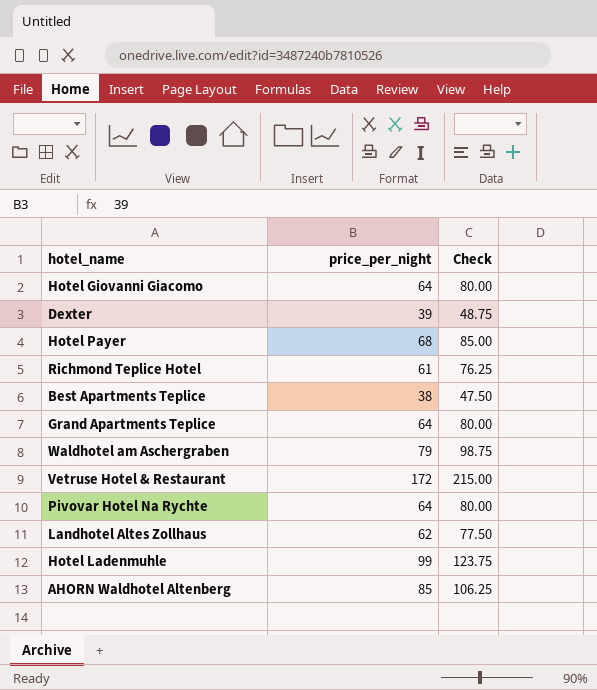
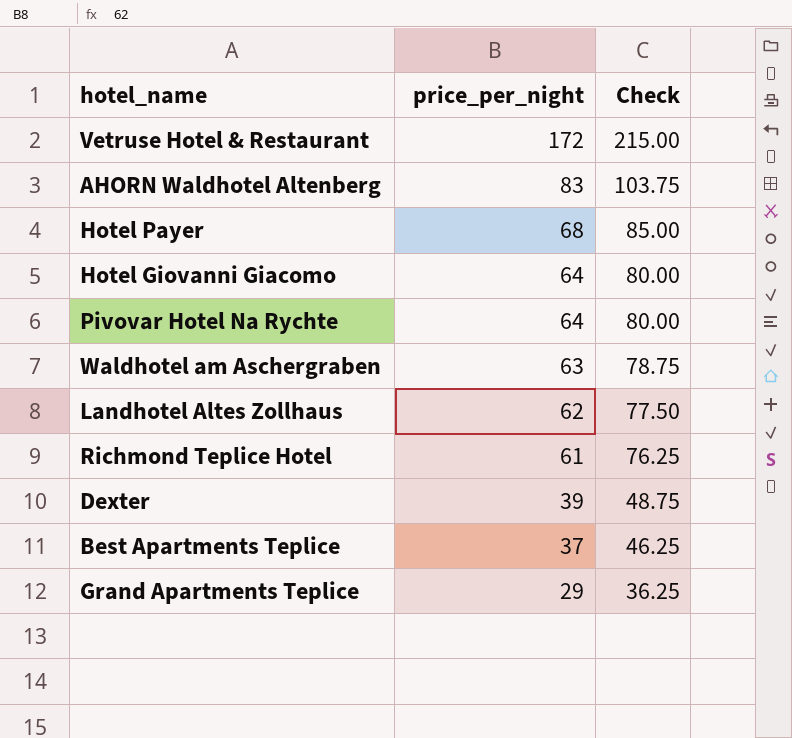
row order: none -> price_per_night descending
row Hotel Ladenmuhle: 99 | 123.75 -> none
AHORN Waldhotel Altenberg | price_per_night: 85 -> 83
AHORN Waldhotel Altenberg | Check: 106.25 -> 103.75
Waldhotel am Aschergraben | price_per_night: 79 -> 63
Waldhotel am Aschergraben | Check: 98.75 -> 78.75
Best Apartments Teplice | price_per_night: 38 -> 37
Best Apartments Teplice | Check: 47.50 -> 46.25
Grand Apartments Teplice | price_per_night: 64 -> 29
Grand Apartments Teplice | Check: 80.00 -> 36.25

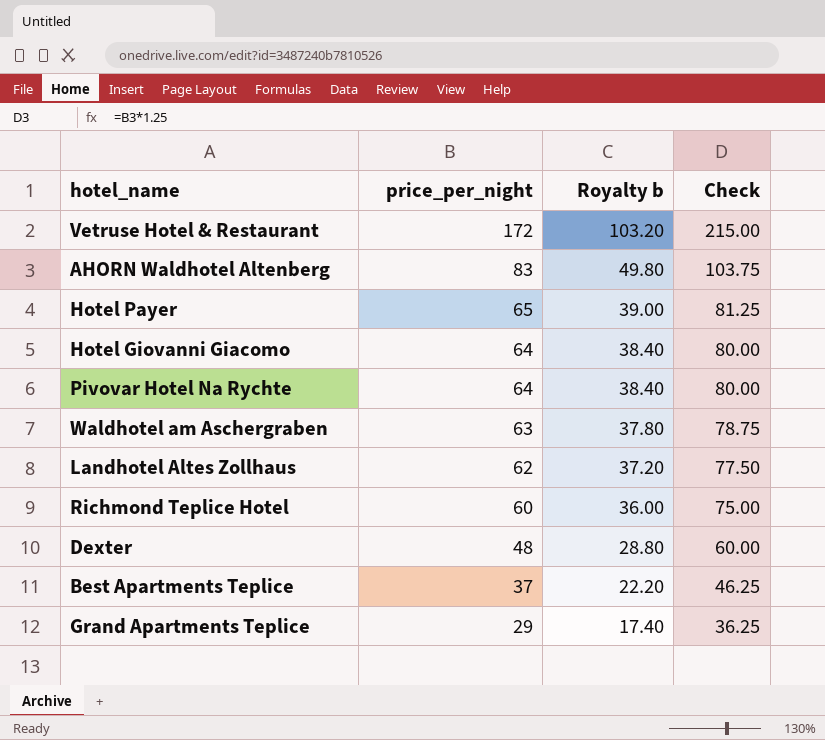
column Royalty b | formula: none -> [price_per_night] * 0.6
Hotel Payer | price_per_night: 68 -> 65
Hotel Payer | Check: 85.00 -> 81.25
Richmond Teplice Hotel | price_per_night: 61 -> 60
Richmond Teplice Hotel | Check: 76.25 -> 75.00
Dexter | price_per_night: 39 -> 48
Dexter | Check: 48.75 -> 60.00

